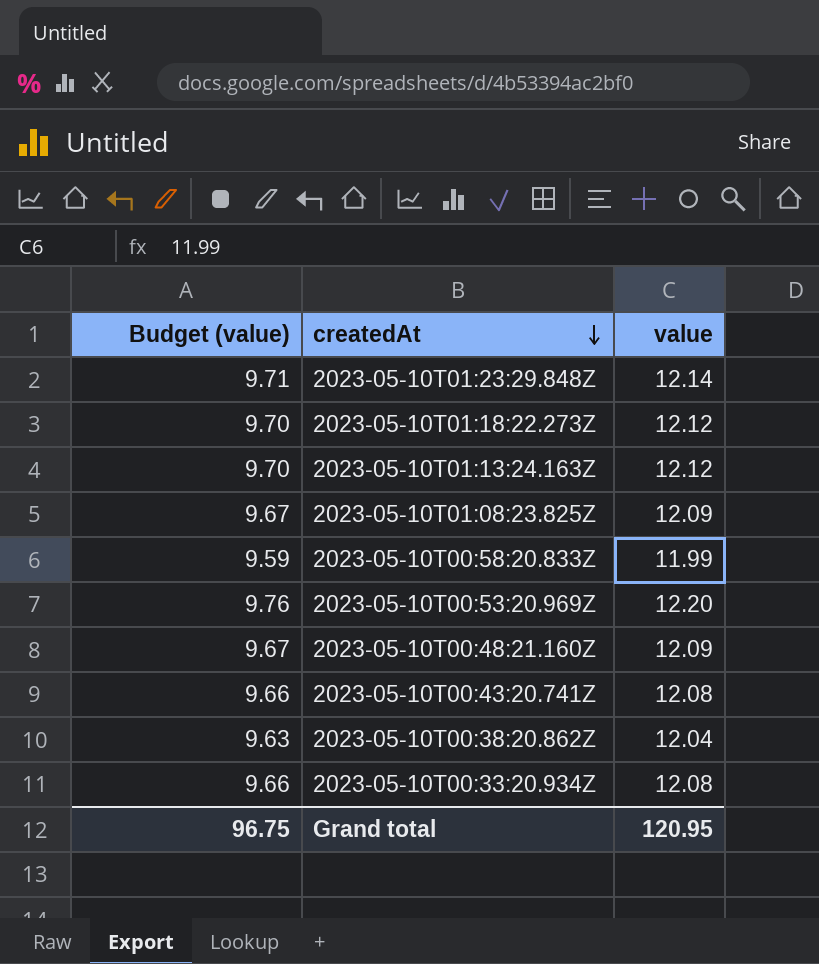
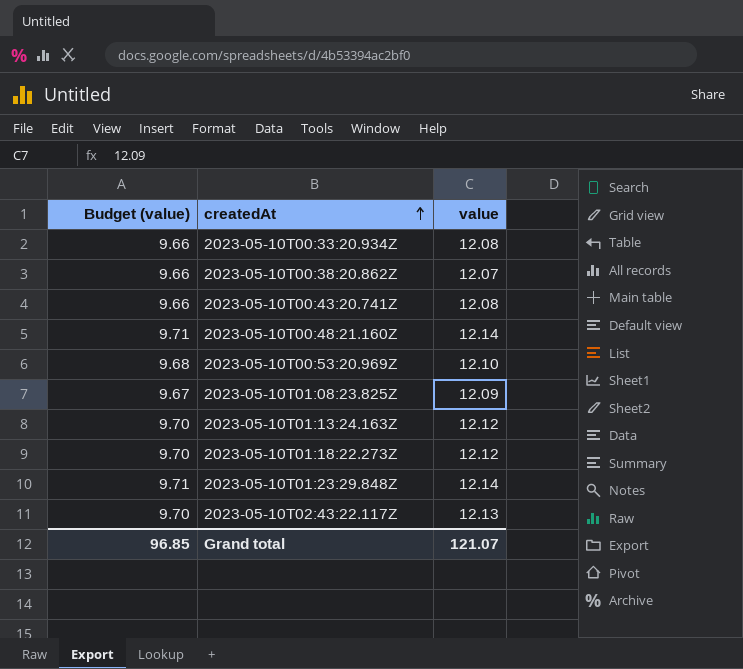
row order: createdAt descending -> createdAt ascending
row 2023-05-10T00:58:20.833Z: 9.59 | 11.99 -> none
2023-05-10T00:38:20.862Z | Budget (value): 9.63 -> 9.66
2023-05-10T00:38:20.862Z | value: 12.04 -> 12.07
2023-05-10T00:48:21.160Z | Budget (value): 9.67 -> 9.71
2023-05-10T00:48:21.160Z | value: 12.09 -> 12.14
2023-05-10T00:53:20.969Z | Budget (value): 9.76 -> 9.68
2023-05-10T00:53:20.969Z | value: 12.20 -> 12.10
row 2023-05-10T02:43:22.117Z: none -> 9.70 | 12.13
Grand total | Budget (value): 96.75 -> 96.85
Grand total | value: 120.95 -> 121.07

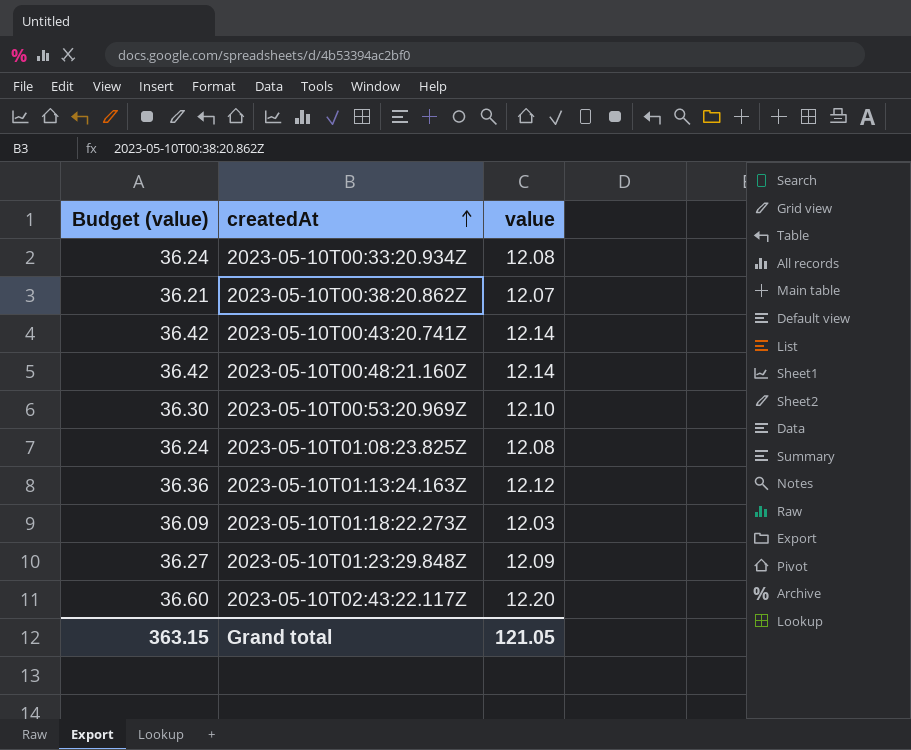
column Budget (value) | formula: [value] * 0.8 -> [value] * 3
2023-05-10T00:43:20.741Z | value: 12.08 -> 12.14
2023-05-10T01:08:23.825Z | value: 12.09 -> 12.08
2023-05-10T01:18:22.273Z | value: 12.12 -> 12.03
2023-05-10T01:23:29.848Z | value: 12.14 -> 12.09
2023-05-10T02:43:22.117Z | value: 12.13 -> 12.20
Grand total | Budget (value): 96.85 -> 363.15
Grand total | value: 121.07 -> 121.05

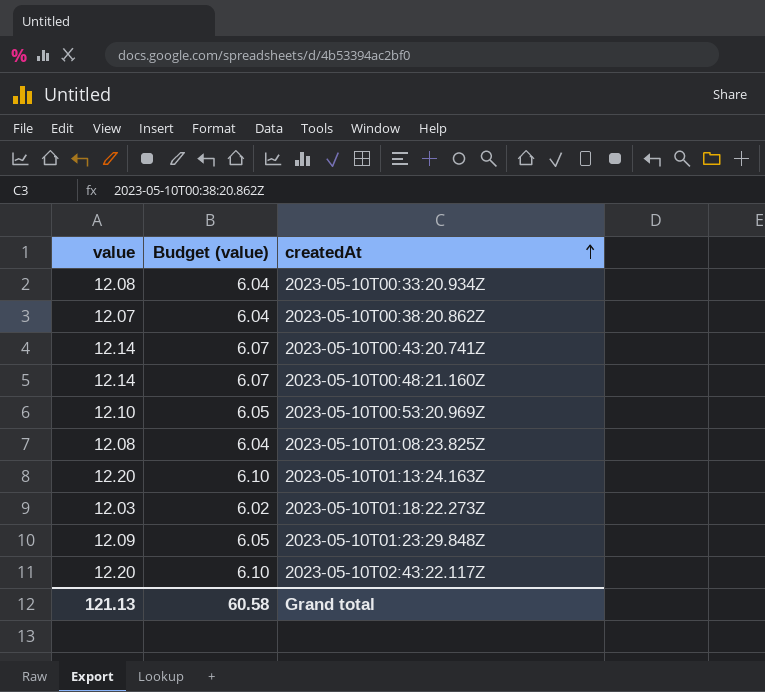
column value | position: 3 -> 1
column Budget (value) | formula: [value] * 3 -> [value] * 0.5
2023-05-10T01:13:24.163Z | value: 12.12 -> 12.20
Grand total | value: 121.05 -> 121.13
Grand total | Budget (value): 363.15 -> 60.58

